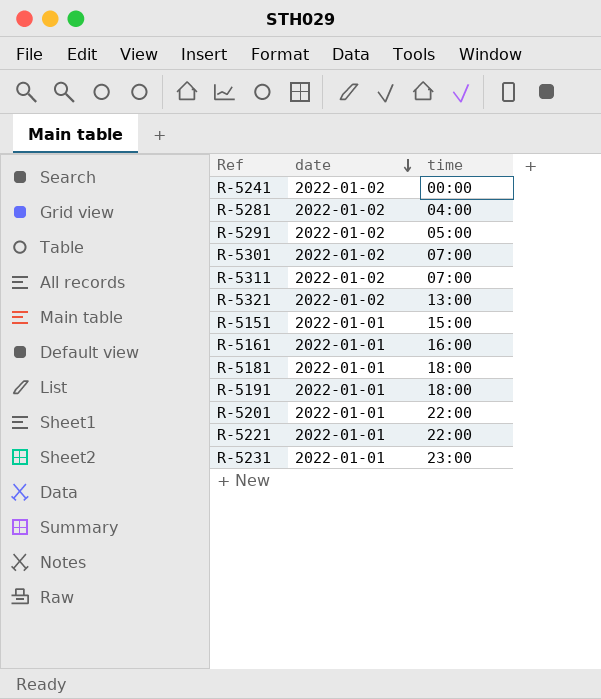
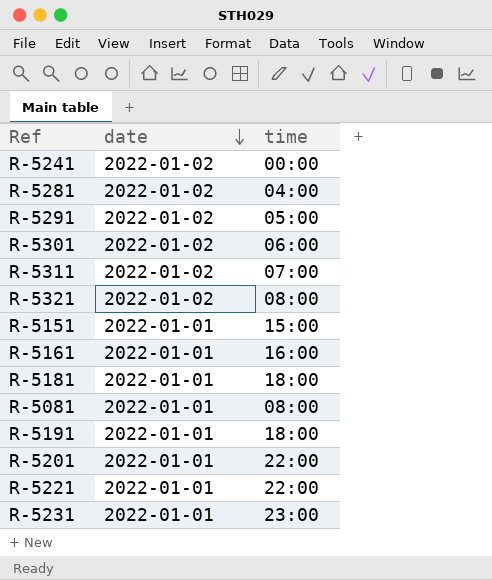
R-5301 | time: 07:00 -> 06:00
R-5321 | time: 13:00 -> 08:00
row R-5081: none -> 2022-01-01 | 08:00

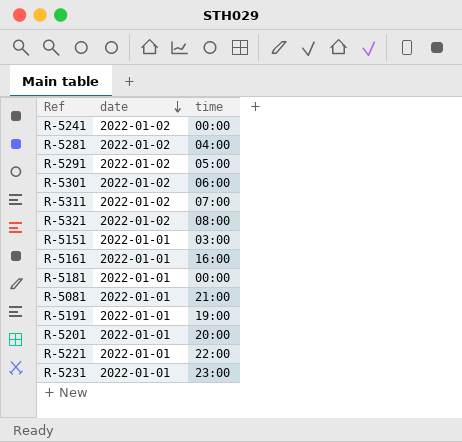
R-5151 | time: 15:00 -> 03:00
R-5181 | time: 18:00 -> 00:00
R-5081 | time: 08:00 -> 21:00
R-5191 | time: 18:00 -> 19:00
R-5201 | time: 22:00 -> 20:00

